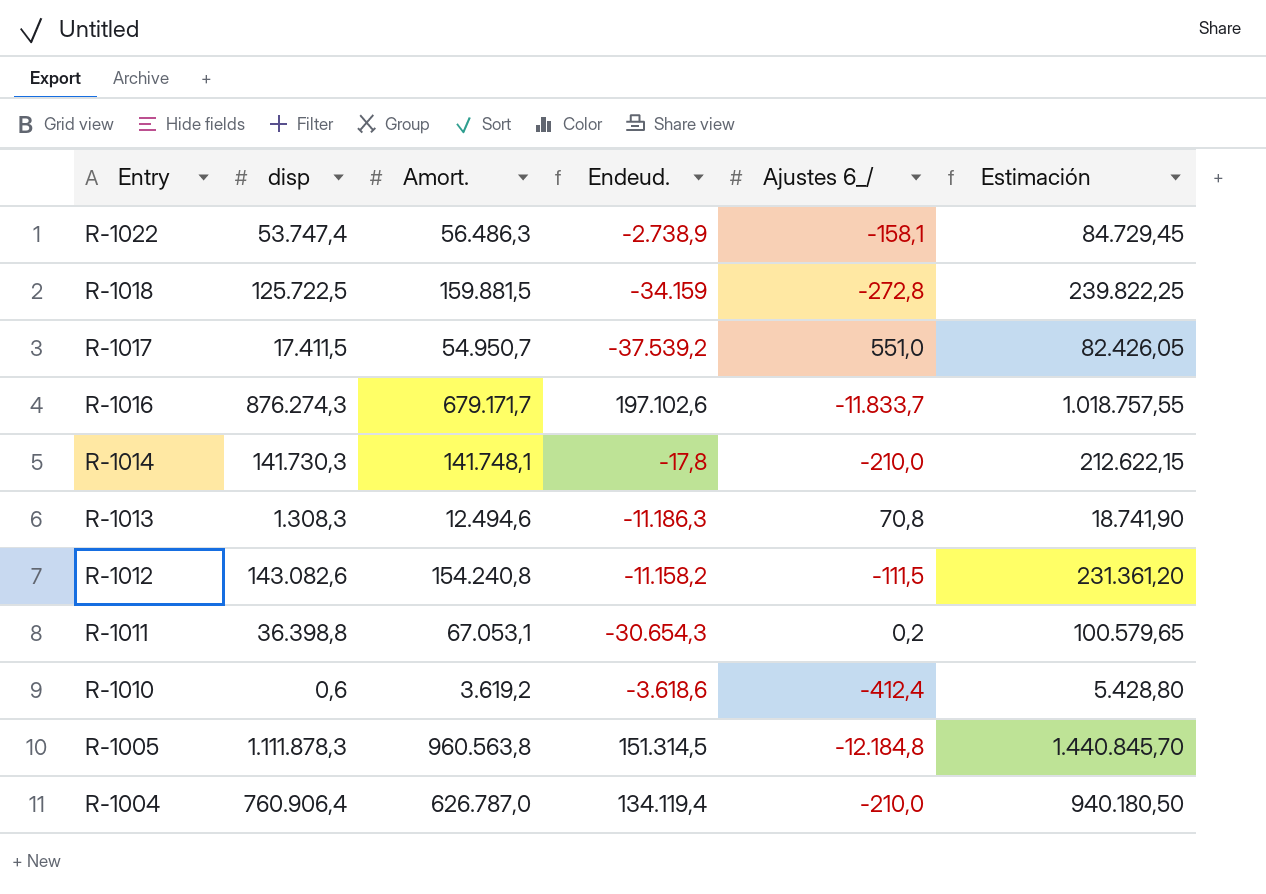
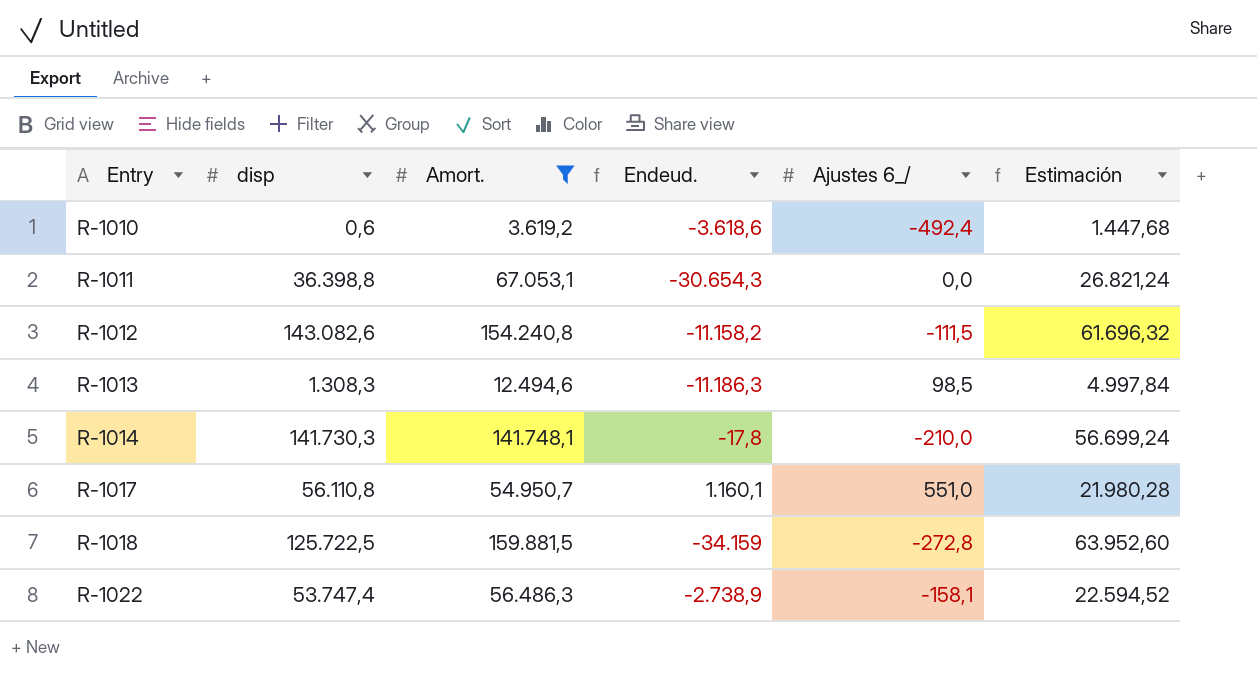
filter: none -> Amort. <= 159.881,5
row order: Entry descending -> Entry ascending
column Estimación | formula: [Amort.] * 1,5 -> [Amort.] * 0,4
R-1010 | Ajustes 6_/: -412,4 -> -492,4
R-1011 | Ajustes 6_/: 0,2 -> 0,0
R-1013 | Ajustes 6_/: 70,8 -> 98,5
R-1017 | disp: 17.411,5 -> 56.110,8
R-1017 | Endeud.: -37.539,2 -> 1.160,1

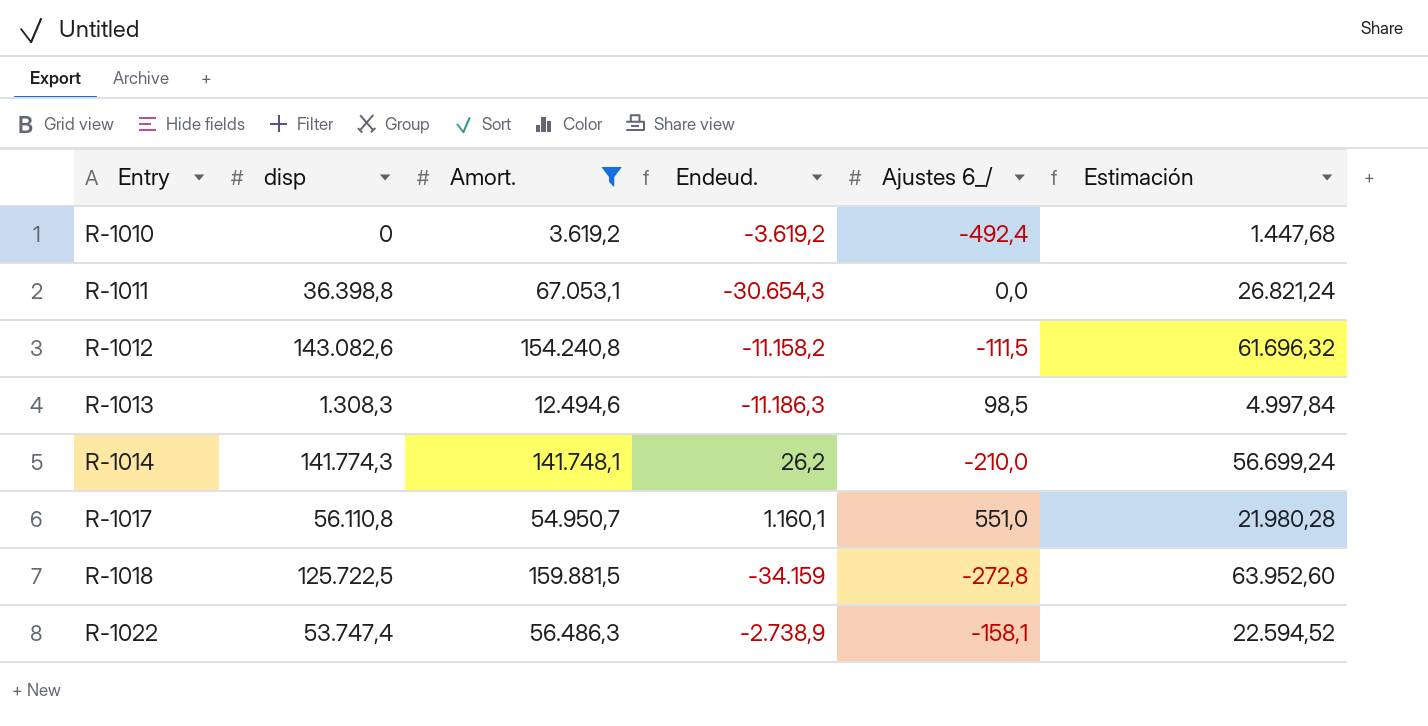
R-1010 | disp: 0,6 -> 0
R-1010 | Endeud.: -3.618,6 -> -3.619,2
R-1014 | disp: 141.730,3 -> 141.774,3
R-1014 | Endeud.: -17,8 -> 26,2

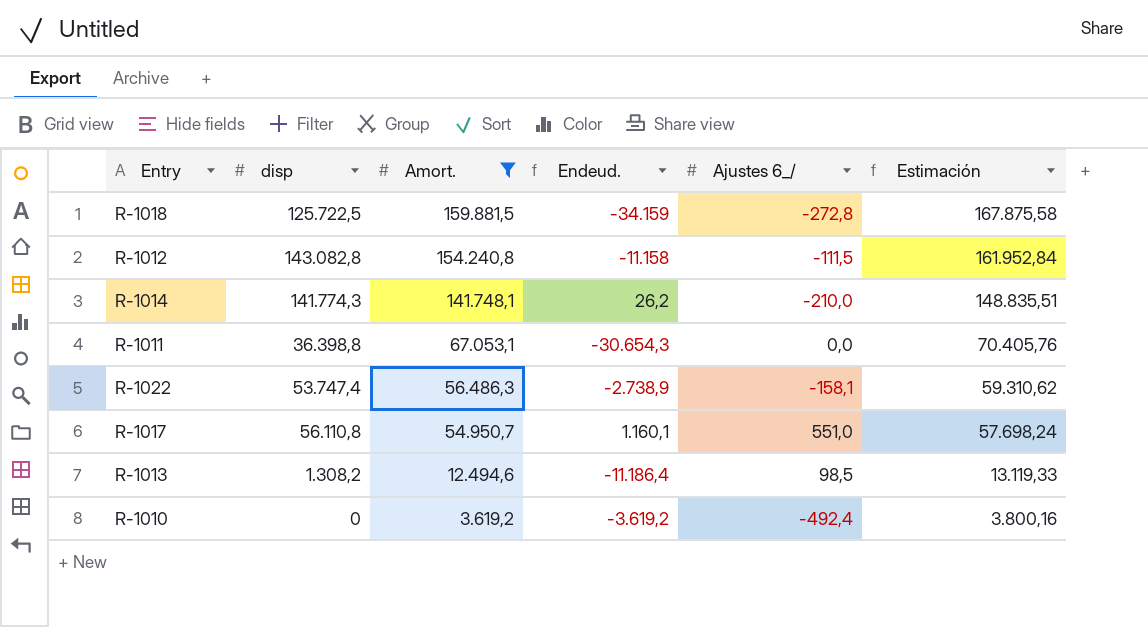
row order: Entry ascending -> Amort. descending
column Estimación | formula: [Amort.] * 0,4 -> [Amort.] * 1,05
R-1012 | disp: 143.082,6 -> 143.082,8
R-1012 | Endeud.: -11.158,2 -> -11.158
R-1013 | disp: 1.308,3 -> 1.308,2
R-1013 | Endeud.: -11.186,3 -> -11.186,4

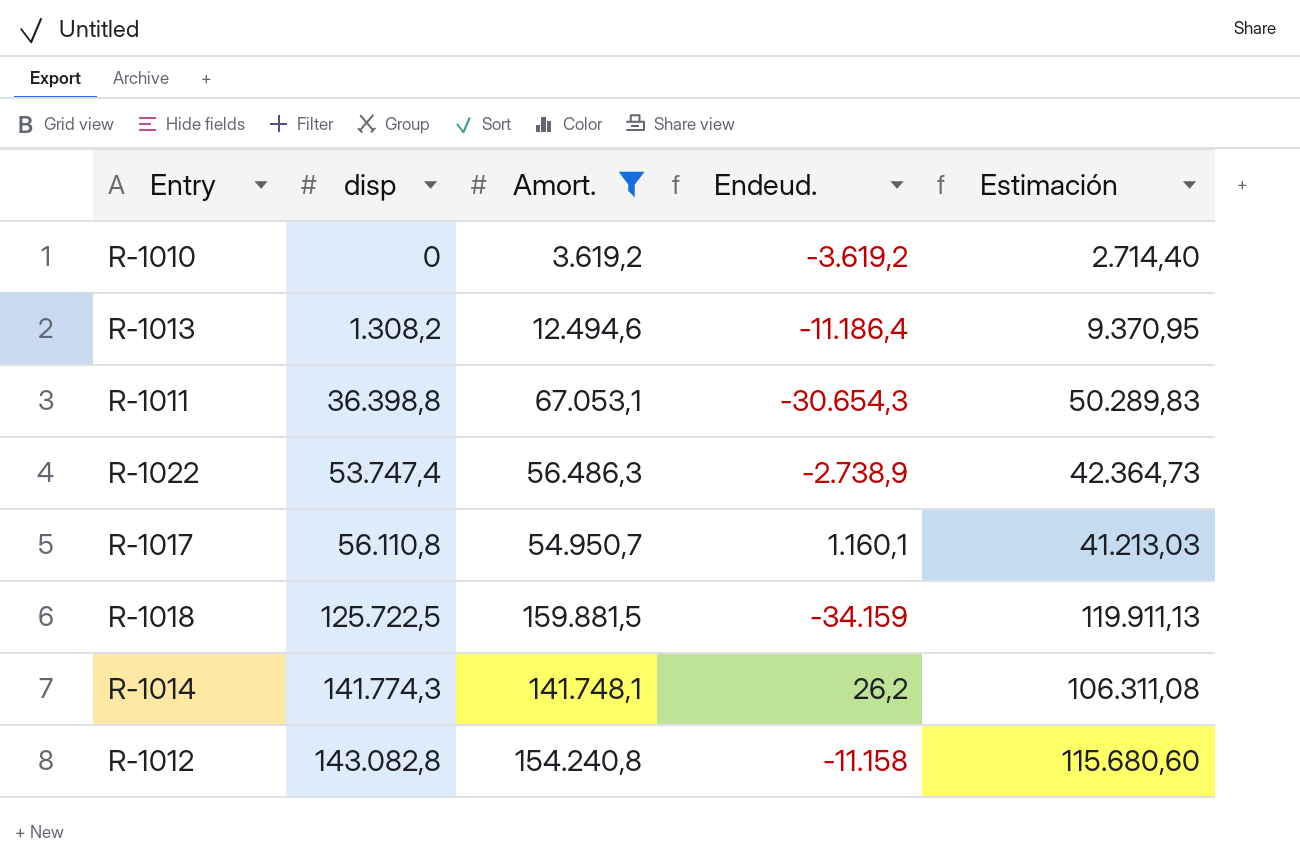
row order: Amort. descending -> disp ascending
column Ajustes 6_/ | position: 5 -> none
column Estimación | formula: [Amort.] * 1,05 -> [Amort.] * 0,75

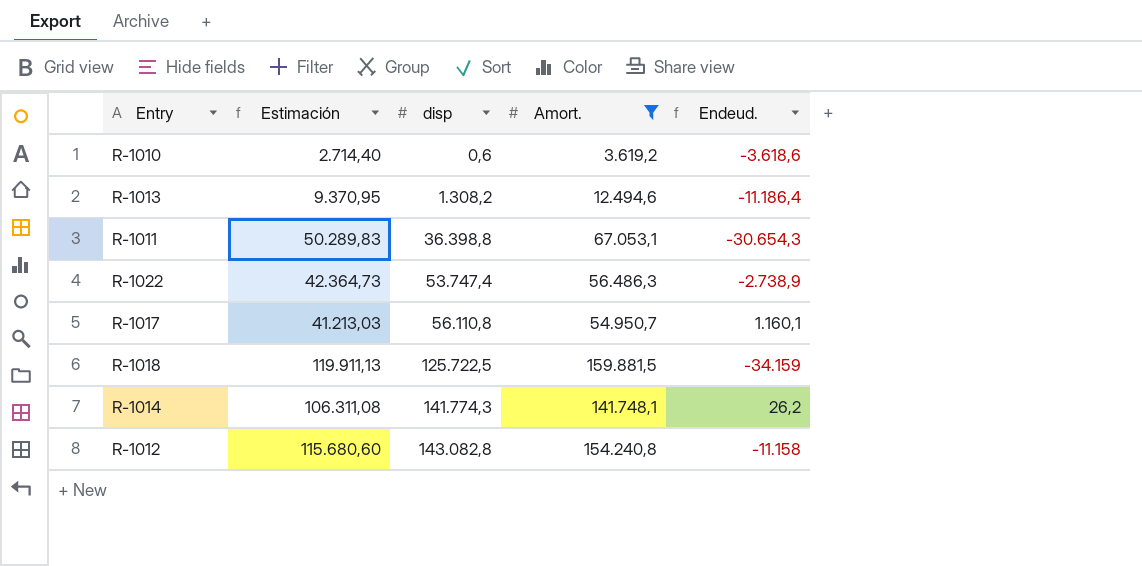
column Estimación | position: 5 -> 2
R-1010 | disp: 0 -> 0,6
R-1010 | Endeud.: -3.619,2 -> -3.618,6

